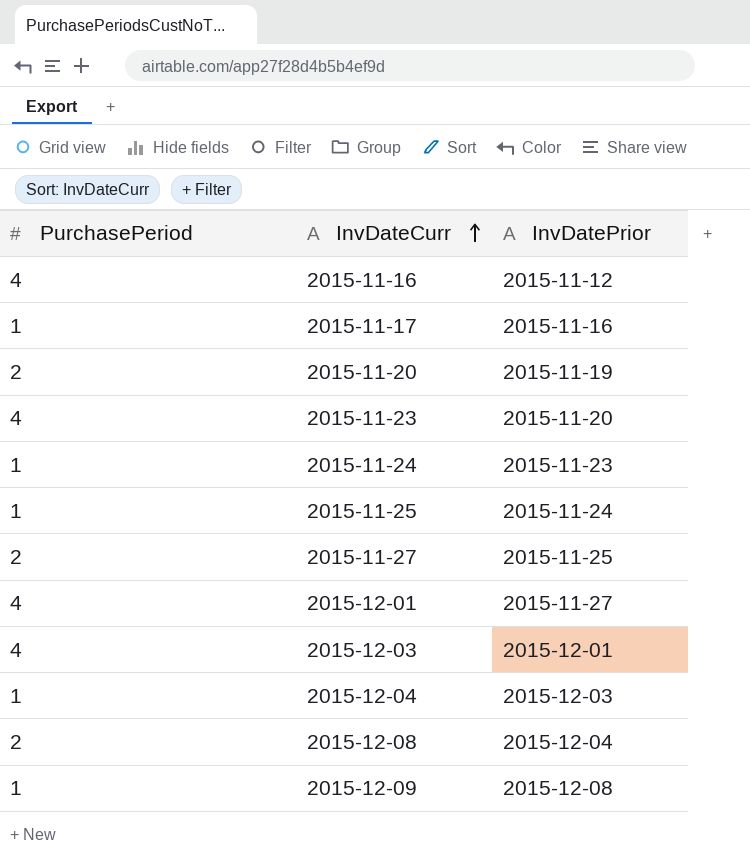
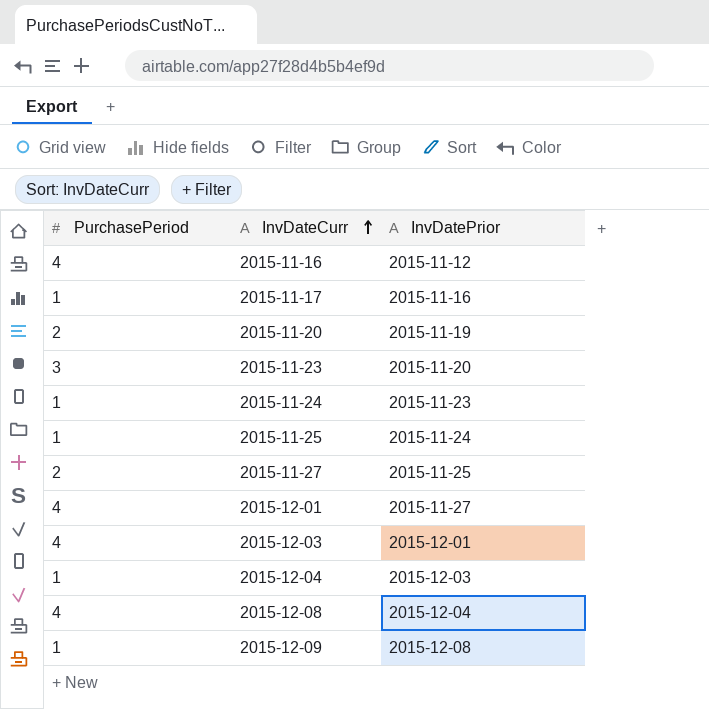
2015-11-23 | PurchasePeriod: 4 -> 3
2015-12-08 | PurchasePeriod: 2 -> 4

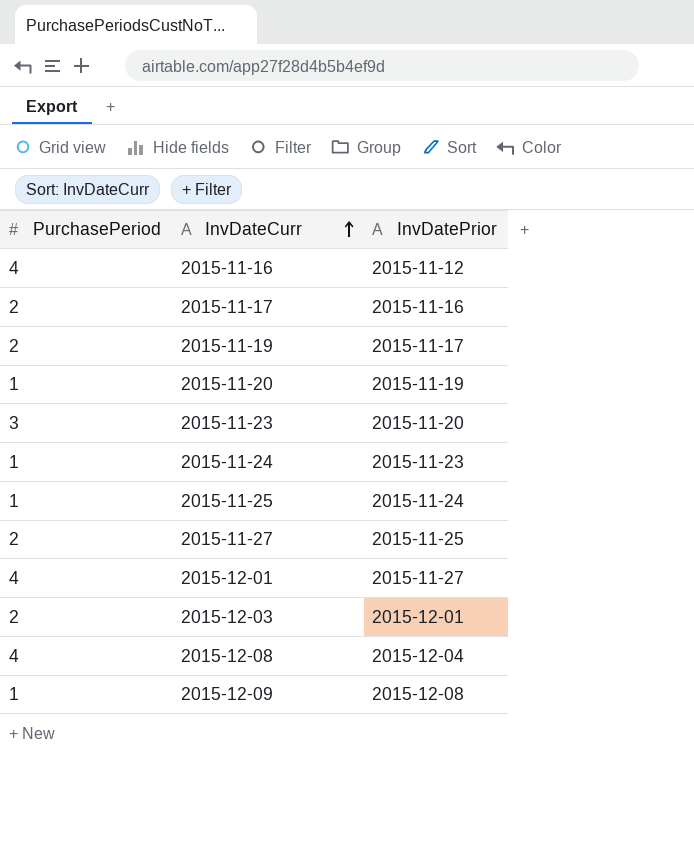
row 2015-12-04: 1 | 2015-12-03 -> none
2015-11-17 | PurchasePeriod: 1 -> 2
row 2015-11-19: none -> 2 | 2015-11-17
2015-11-20 | PurchasePeriod: 2 -> 1
2015-12-03 | PurchasePeriod: 4 -> 2

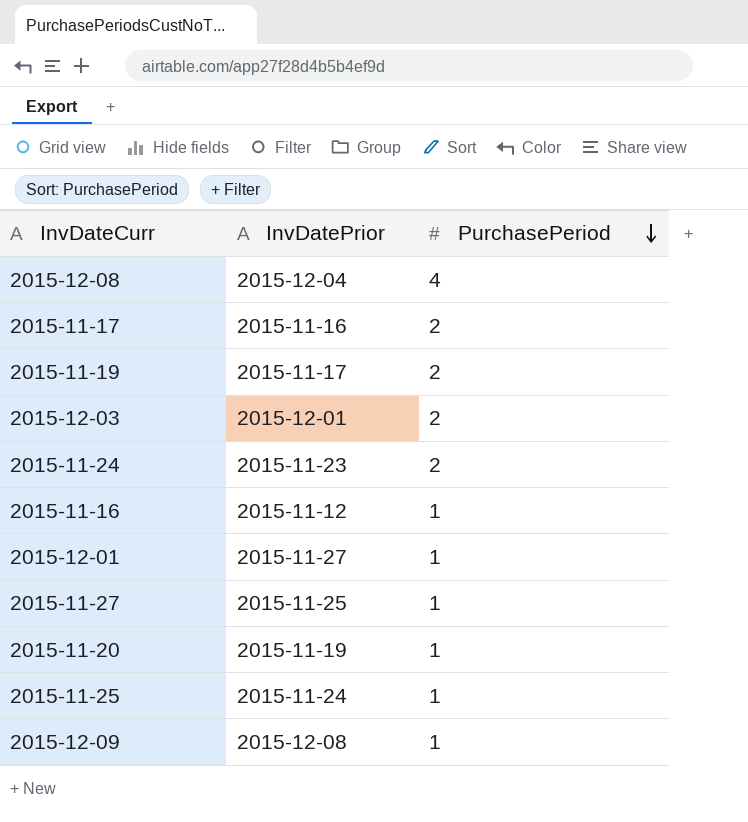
row order: InvDateCurr ascending -> PurchasePeriod descending
column PurchasePeriod | position: 1 -> 3
row 2015-11-23: 3 | 2015-11-20 -> none
2015-11-24 | PurchasePeriod: 1 -> 2
2015-11-16 | PurchasePeriod: 4 -> 1
2015-12-01 | PurchasePeriod: 4 -> 1
2015-11-27 | PurchasePeriod: 2 -> 1

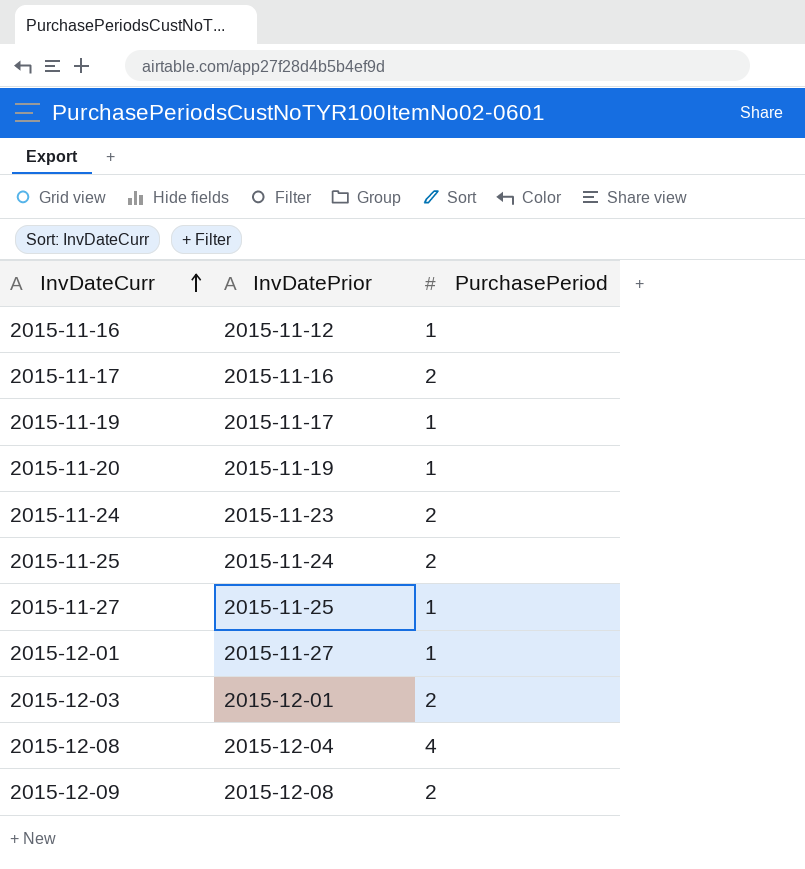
row order: PurchasePeriod descending -> InvDateCurr ascending
2015-11-19 | PurchasePeriod: 2 -> 1
2015-11-25 | PurchasePeriod: 1 -> 2
2015-12-09 | PurchasePeriod: 1 -> 2

